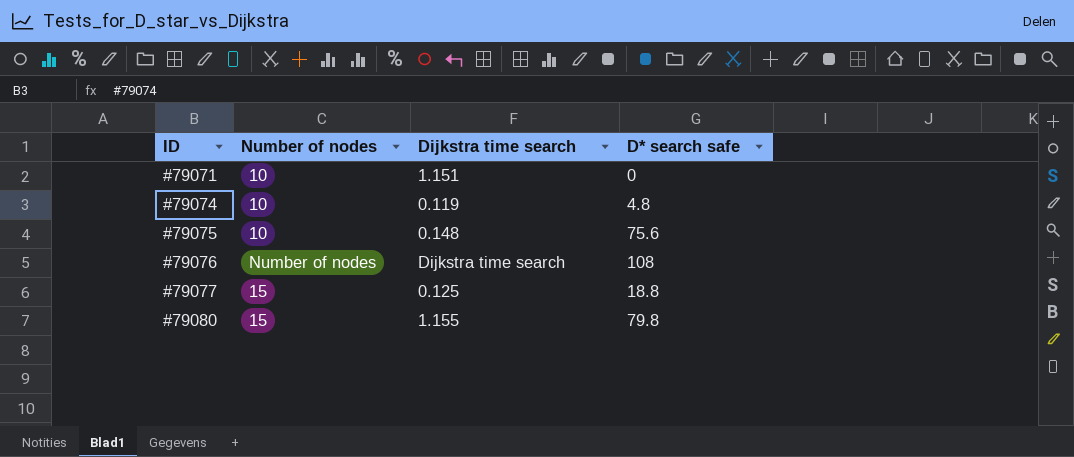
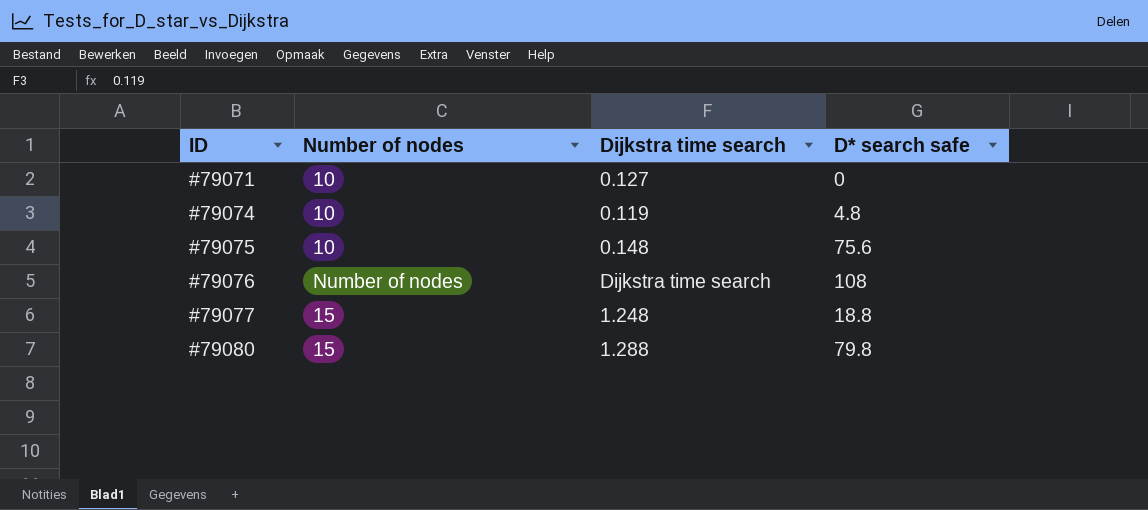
#79071 | Dijkstra time search: 1.151 -> 0.127
#79077 | Dijkstra time search: 0.125 -> 1.248
#79080 | Dijkstra time search: 1.155 -> 1.288

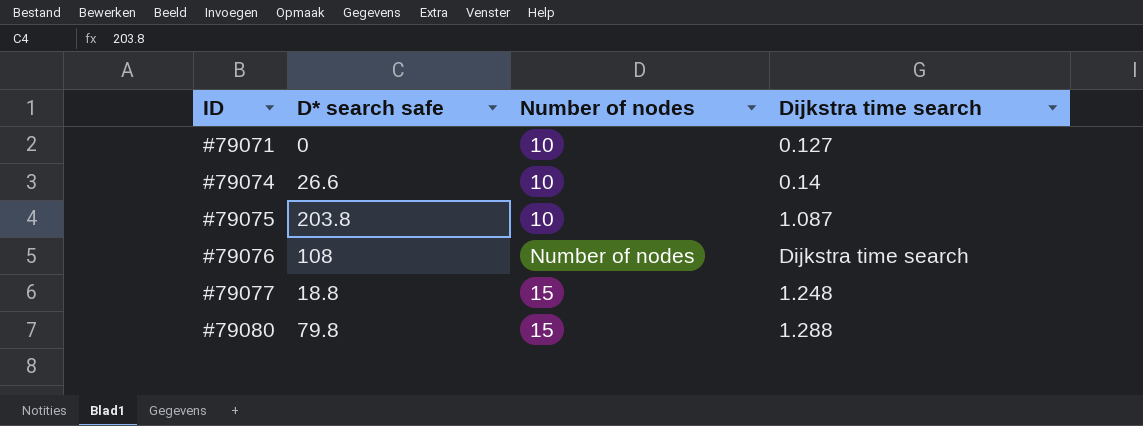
column D* search safe | position: 4 -> 2
#79074 | D* search safe: 4.8 -> 26.6
#79074 | Dijkstra time search: 0.119 -> 0.14
#79075 | D* search safe: 75.6 -> 203.8
#79075 | Dijkstra time search: 0.148 -> 1.087

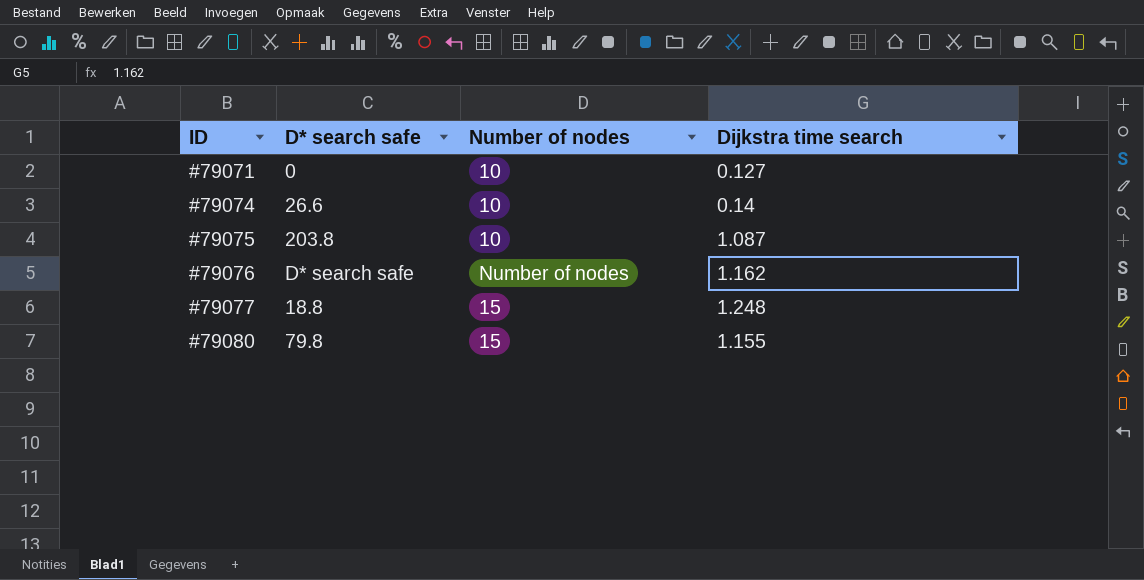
#79076 | D* search safe: 108 -> D* search safe
#79076 | Dijkstra time search: Dijkstra time search -> 1.162
#79080 | Dijkstra time search: 1.288 -> 1.155

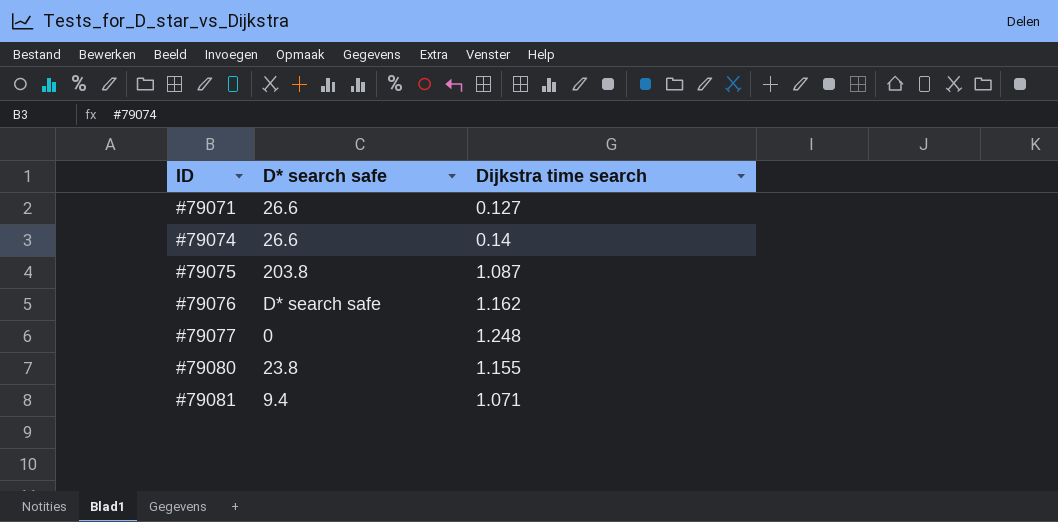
column Number of nodes | position: 3 -> none
#79071 | D* search safe: 0 -> 26.6
#79077 | D* search safe: 18.8 -> 0
#79080 | D* search safe: 79.8 -> 23.8
row #79081: none -> 9.4 | 1.071

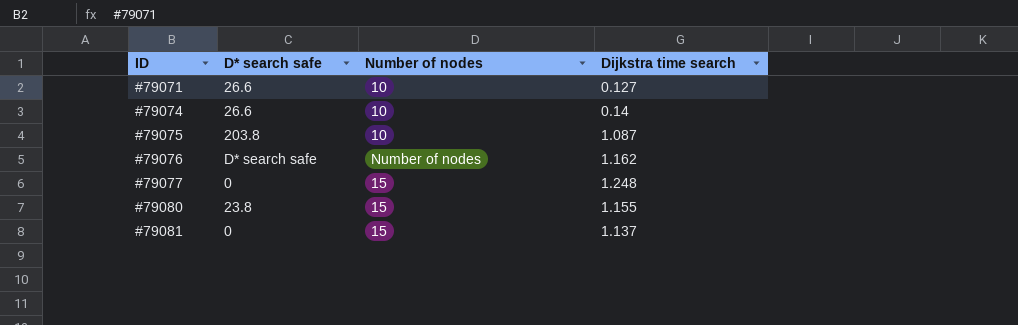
column Number of nodes | position: none -> 3
#79081 | D* search safe: 9.4 -> 0
#79081 | Dijkstra time search: 1.071 -> 1.137

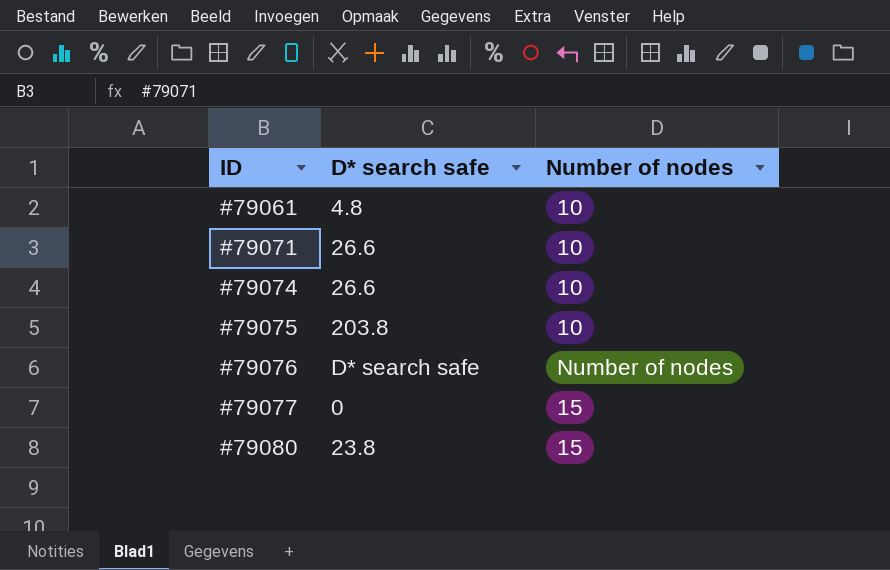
column Dijkstra time search | position: 4 -> none
row #79081: 0 | 15 | 1.137 -> none
row #79061: none -> 4.8 | 10

